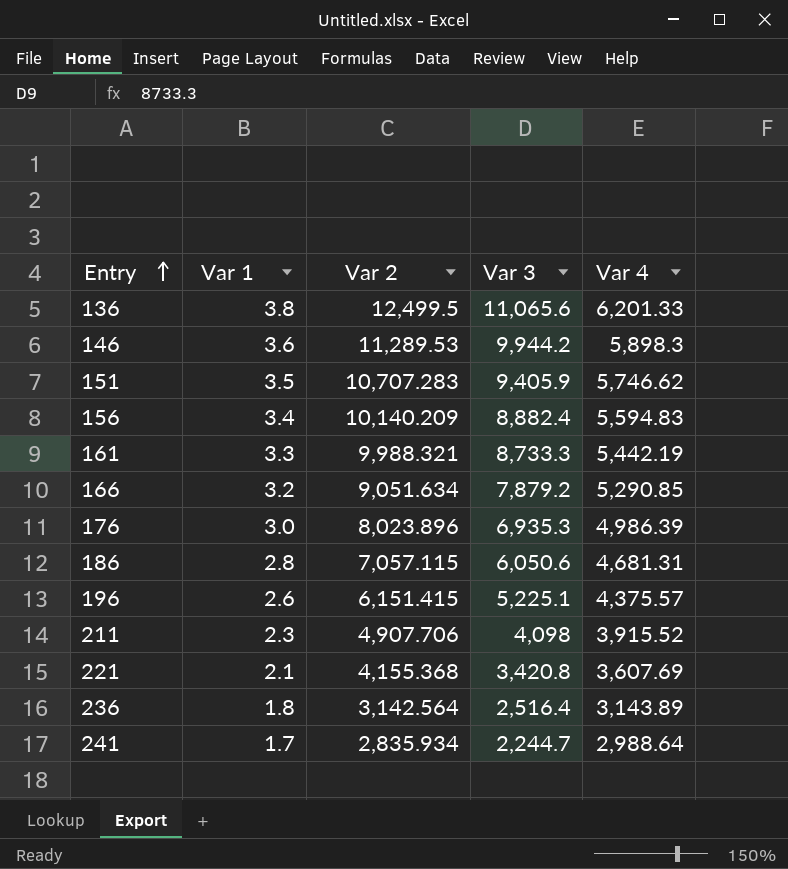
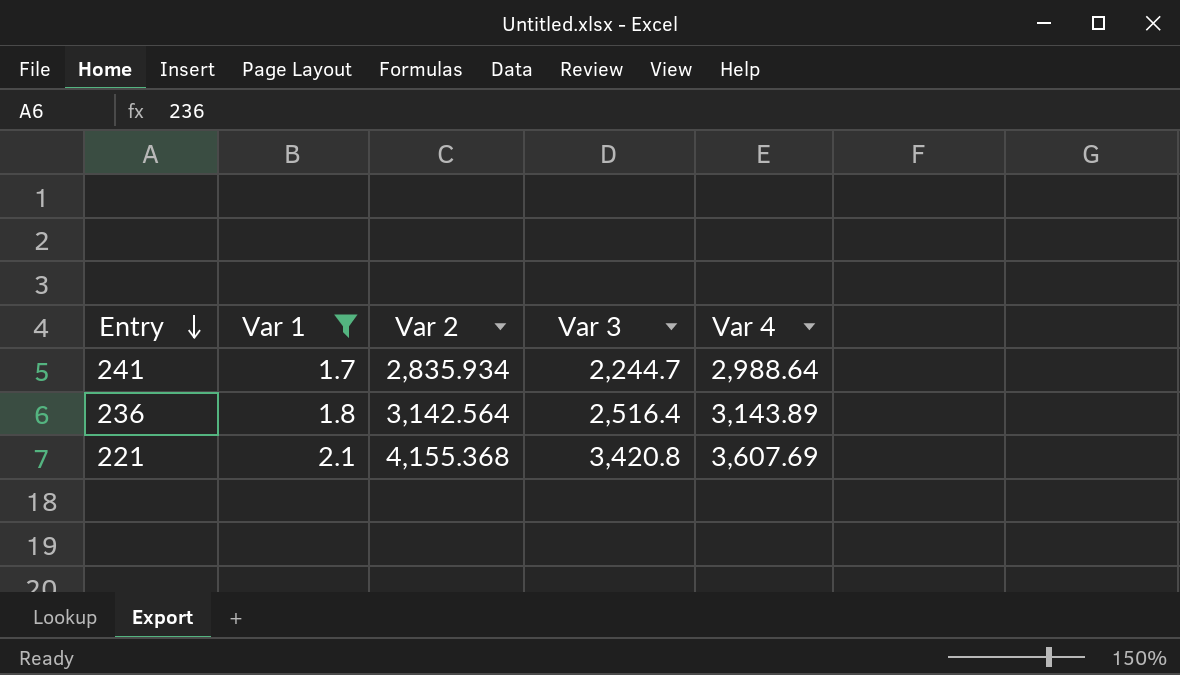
filter: none -> Var 1 <= 2.1
row order: Entry ascending -> Entry descending

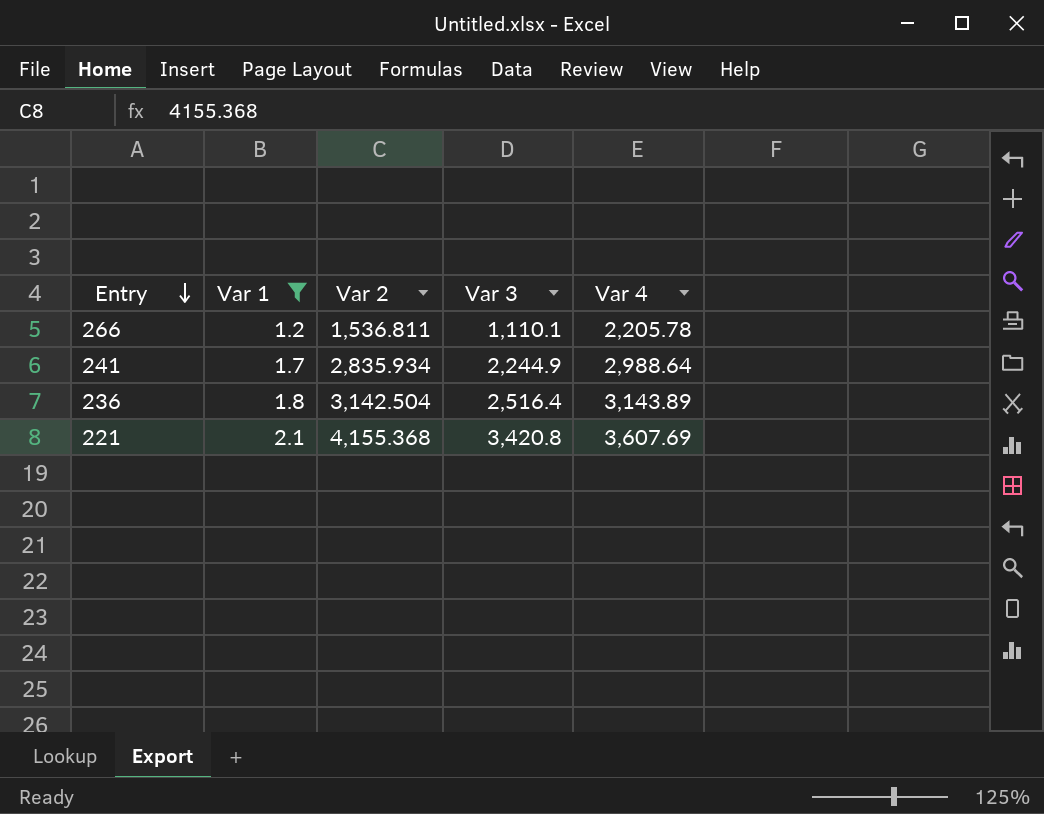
row 266: none -> 1.2 | 1,536.811 | 1,110.1 | 2,205.78
241 | Var 3: 2,244.7 -> 2,244.9
236 | Var 2: 3,142.564 -> 3,142.504

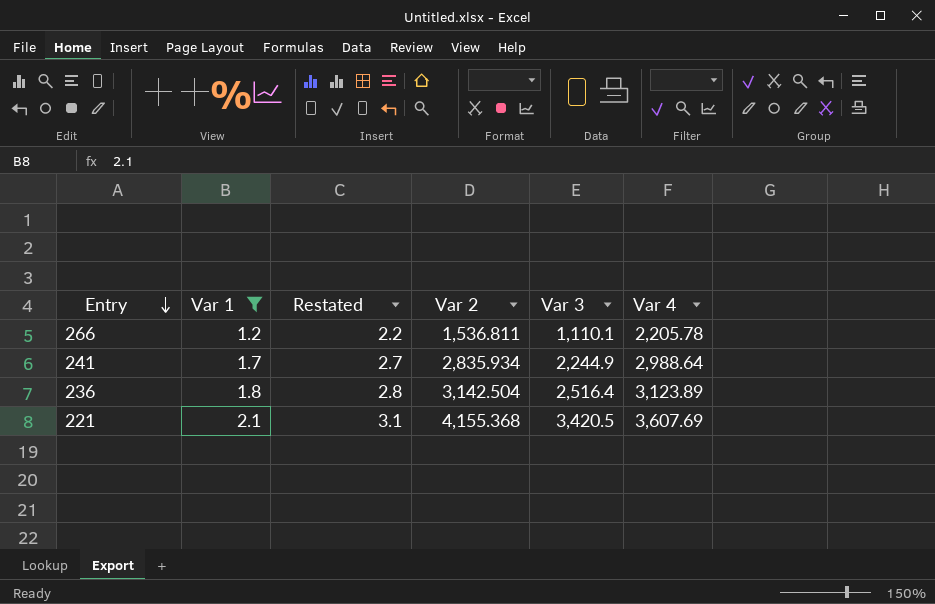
column Restated | formula: none -> [Var 1] + 1
236 | Var 4: 3,143.89 -> 3,123.89
221 | Var 3: 3,420.8 -> 3,420.5

